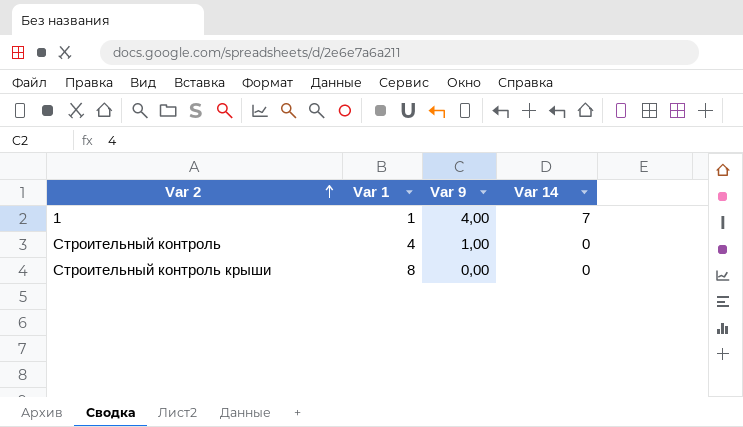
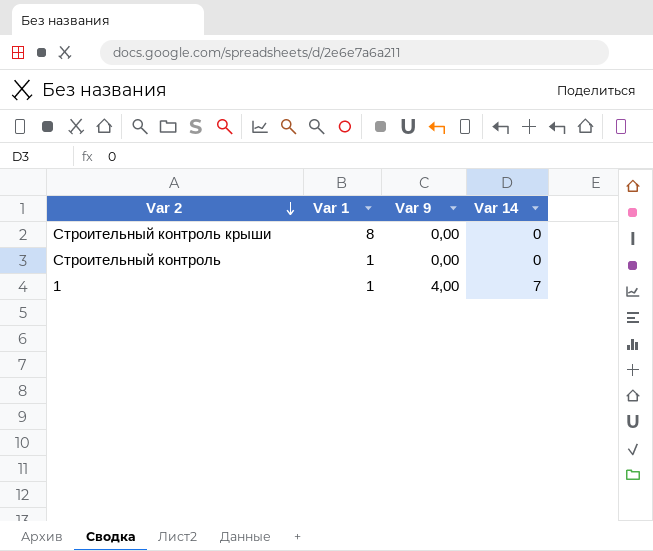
row order: Var 2 ascending -> Var 2 descending
Строительный контроль | Var 1: 4 -> 1
Строительный контроль | Var 9: 1,00 -> 0,00

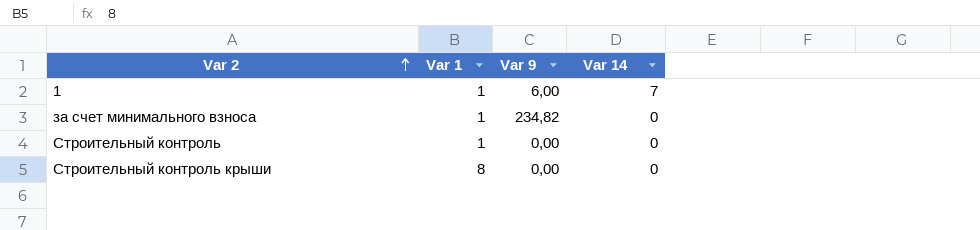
row order: Var 2 descending -> Var 2 ascending
1 | Var 9: 4,00 -> 6,00
row за счет минимального взноса: none -> 1 | 234,82 | 0

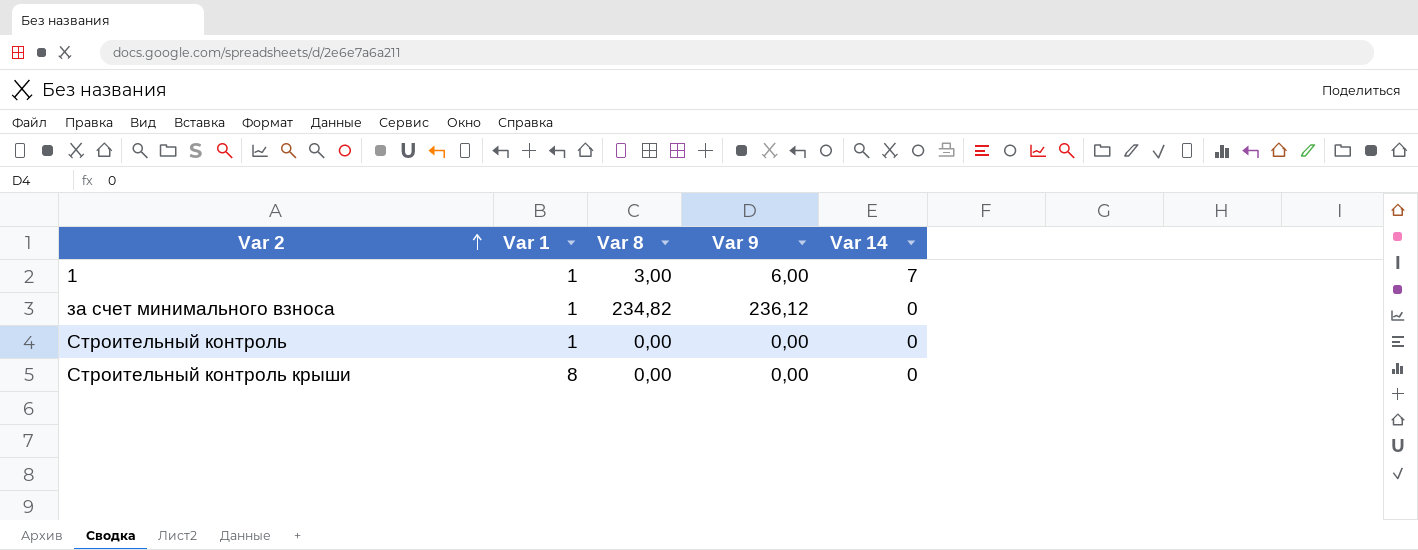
column Var 8 | position: none -> 3
за счет минимального взноса | Var 9: 234,82 -> 236,12

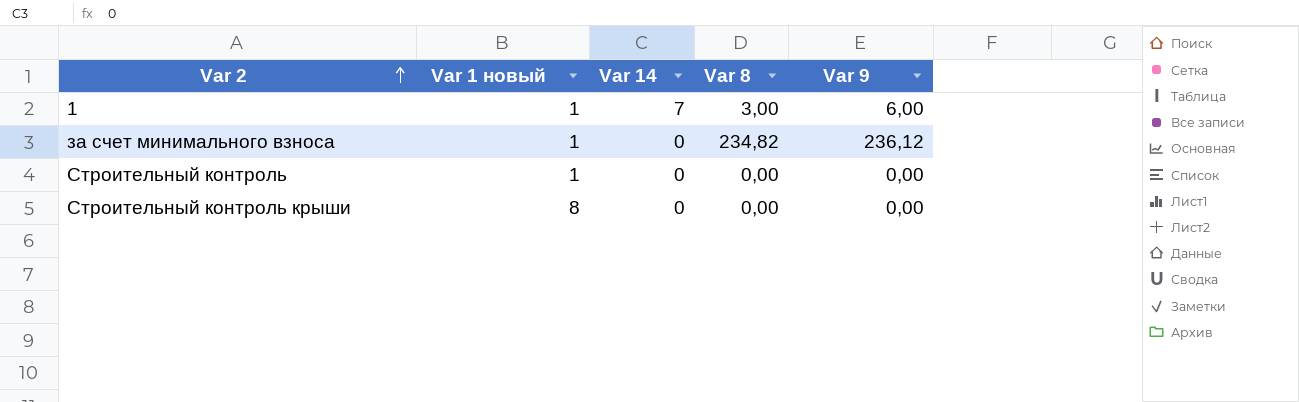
column name: Var 1 -> Var 1 новый
column Var 14 | position: 5 -> 3

